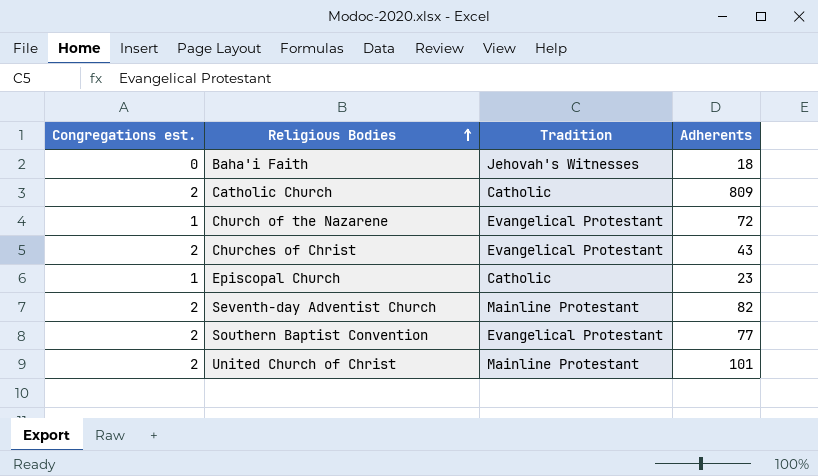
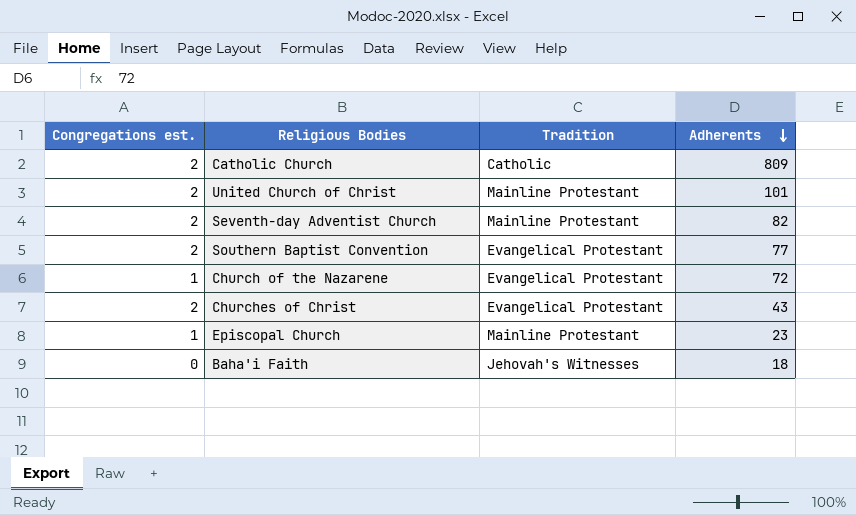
row order: Religious Bodies ascending -> Adherents descending
Episcopal Church | Tradition: Catholic -> Mainline Protestant

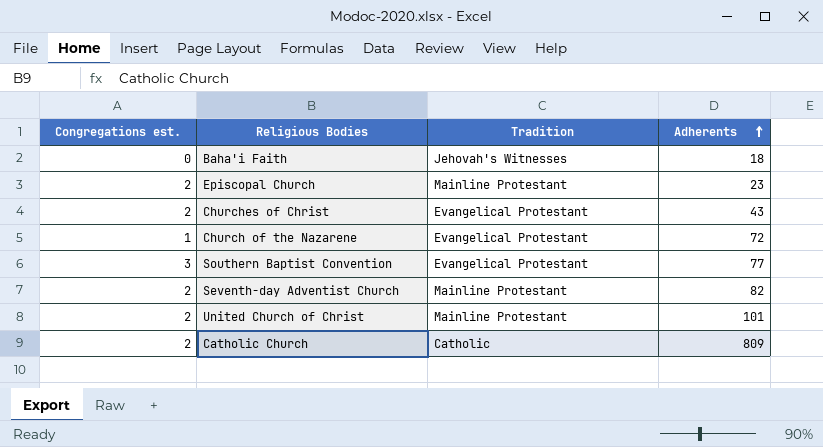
row order: Adherents descending -> Adherents ascending
Episcopal Church | Congregations est.: 1 -> 2
Southern Baptist Convention | Congregations est.: 2 -> 3

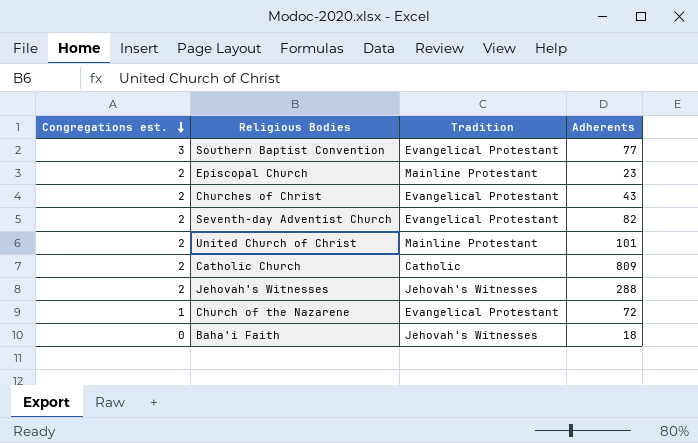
row order: Adherents ascending -> Congregations est. descending
Seventh-day Adventist Church | Tradition: Mainline Protestant -> Evangelical Protestant
row Jehovah's Witnesses: none -> 2 | Jehovah's Witnesses | 288

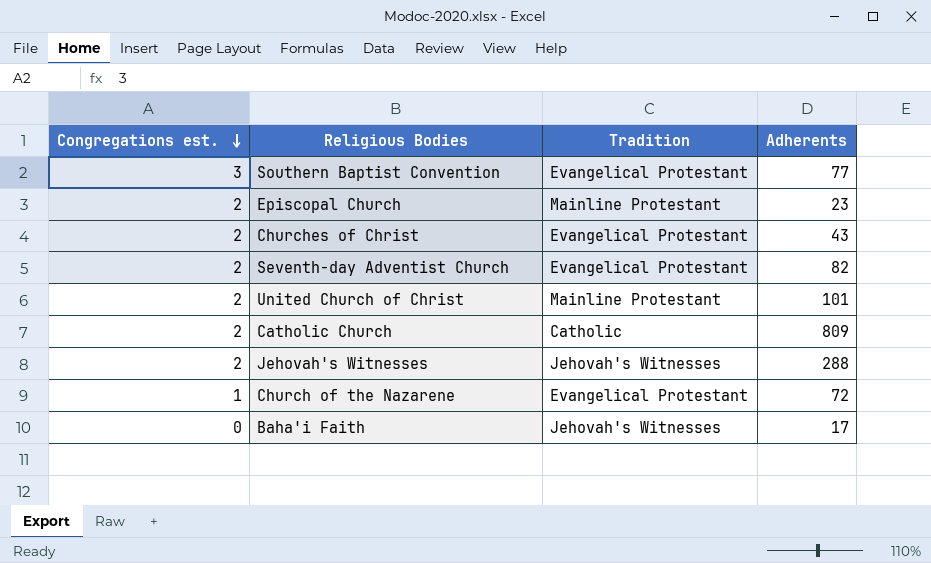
Baha'i Faith | Adherents: 18 -> 17

